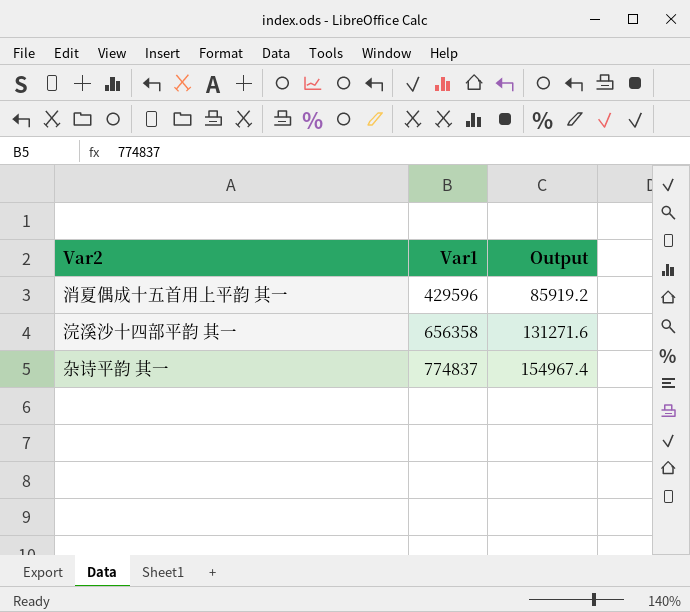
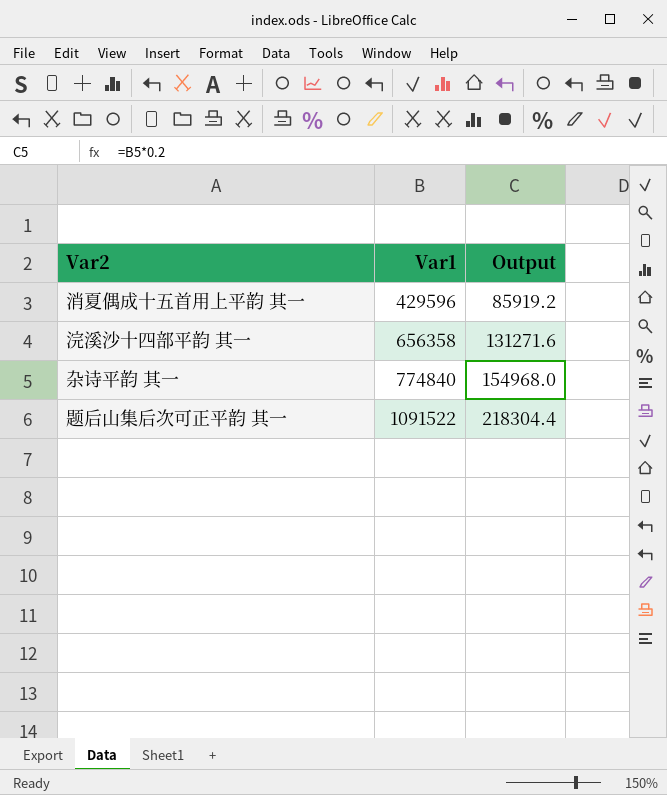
杂诗平韵 其一 | Var1: 774837 -> 774840
杂诗平韵 其一 | Output: 154967.4 -> 154968.0
row 题后山集后次可正平韵 其一: none -> 1091522 | 218304.4

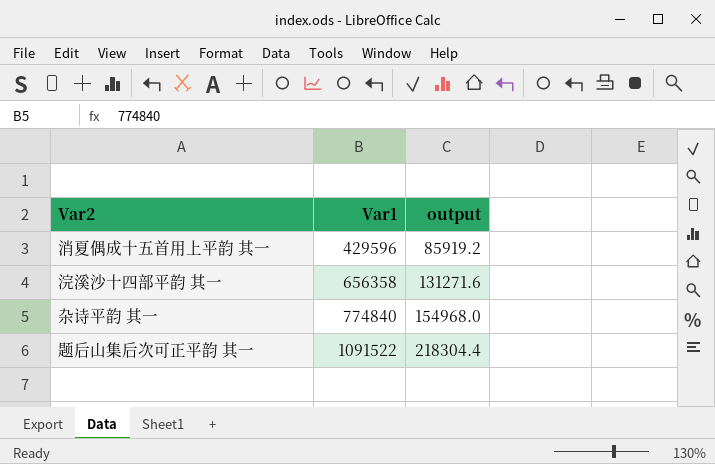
column name: Output -> output

